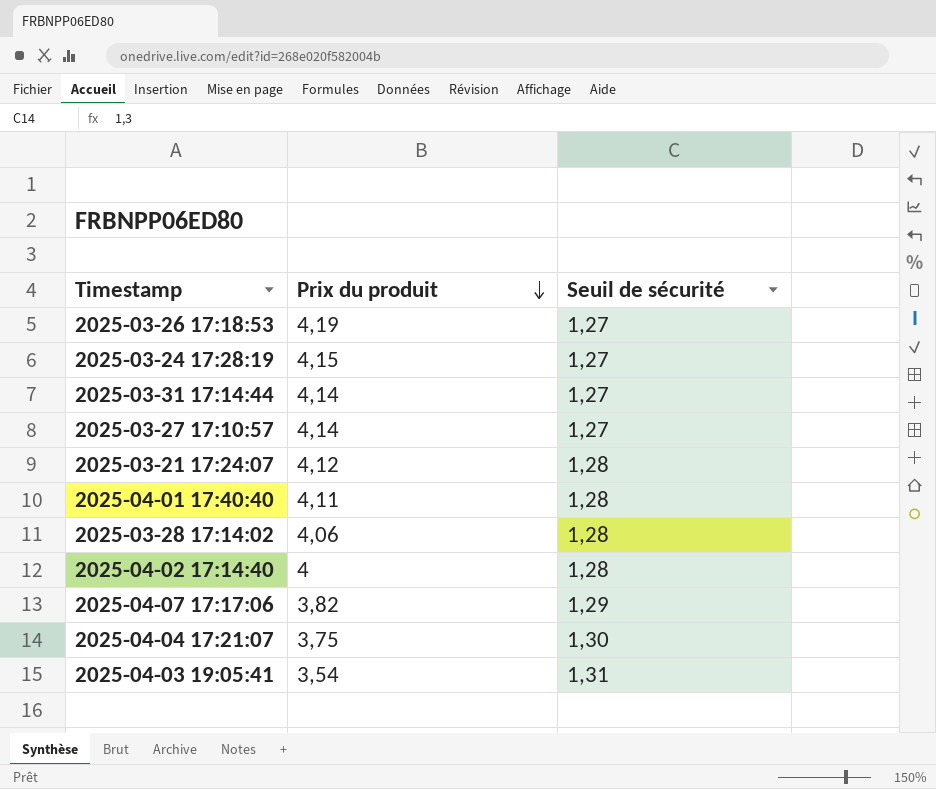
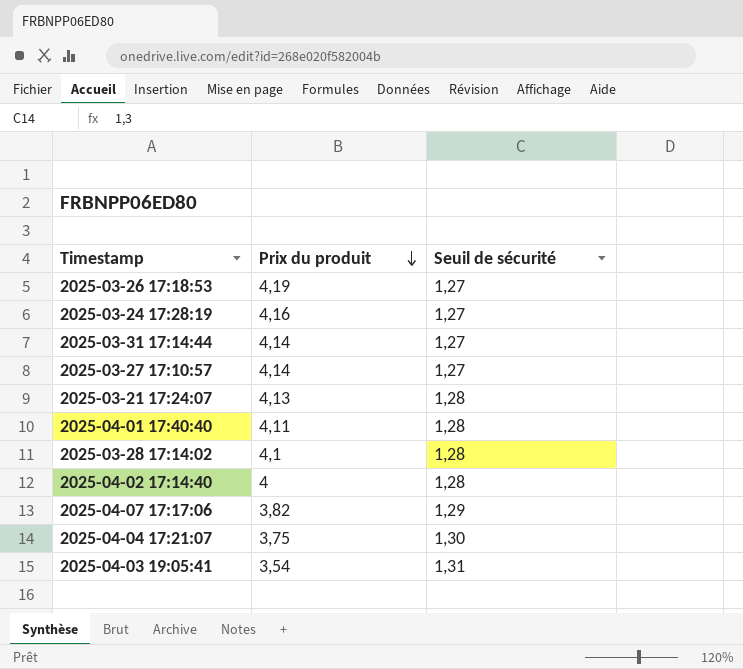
2025-03-24 17:28:19 | Prix du produit: 4,15 -> 4,16
2025-03-21 17:24:07 | Prix du produit: 4,12 -> 4,13
2025-03-28 17:14:02 | Prix du produit: 4,06 -> 4,1

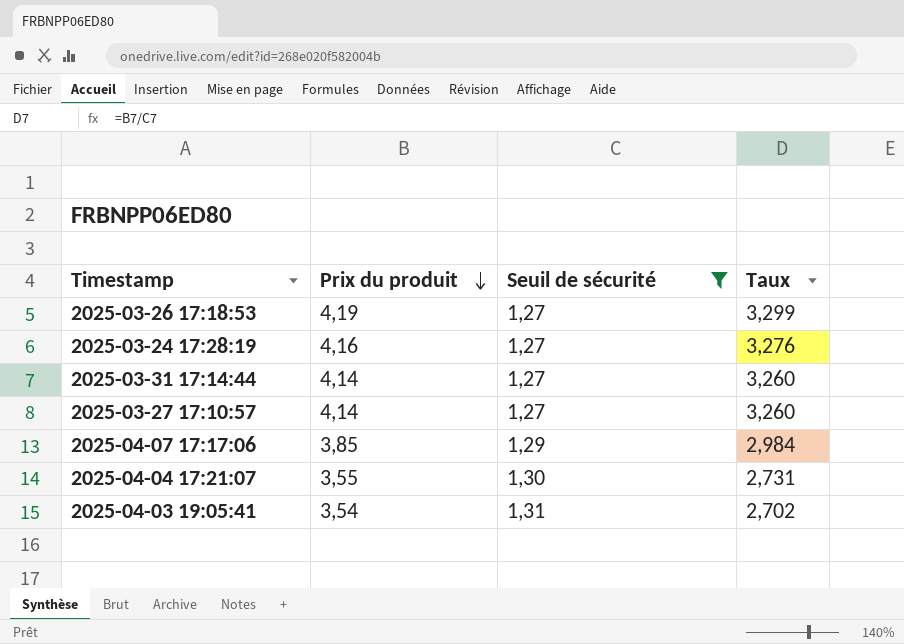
filter: none -> Seuil de sécurité != 1,28
column Taux | formula: none -> [Prix du produit] / [Seuil de sécurité]
2025-04-07 17:17:06 | Prix du produit: 3,82 -> 3,85
2025-04-04 17:21:07 | Prix du produit: 3,75 -> 3,55

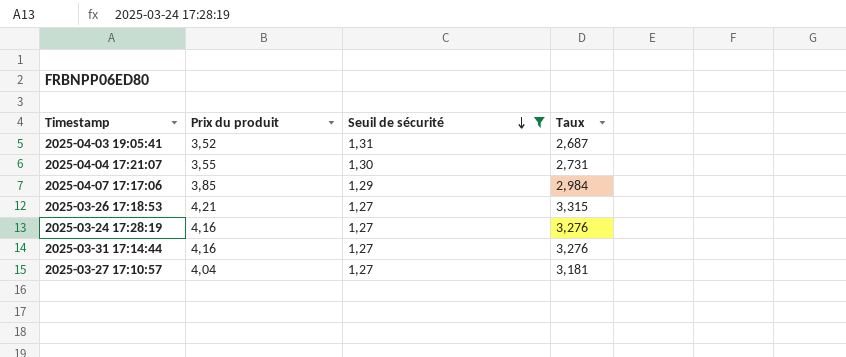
row order: Prix du produit descending -> Seuil de sécurité descending
2025-04-03 19:05:41 | Prix du produit: 3,54 -> 3,52
2025-04-03 19:05:41 | Taux: 2,702 -> 2,687
2025-03-26 17:18:53 | Prix du produit: 4,19 -> 4,21
2025-03-26 17:18:53 | Taux: 3,299 -> 3,315
2025-03-31 17:14:44 | Prix du produit: 4,14 -> 4,16
2025-03-31 17:14:44 | Taux: 3,260 -> 3,276
2025-03-27 17:10:57 | Prix du produit: 4,14 -> 4,04
2025-03-27 17:10:57 | Taux: 3,260 -> 3,181

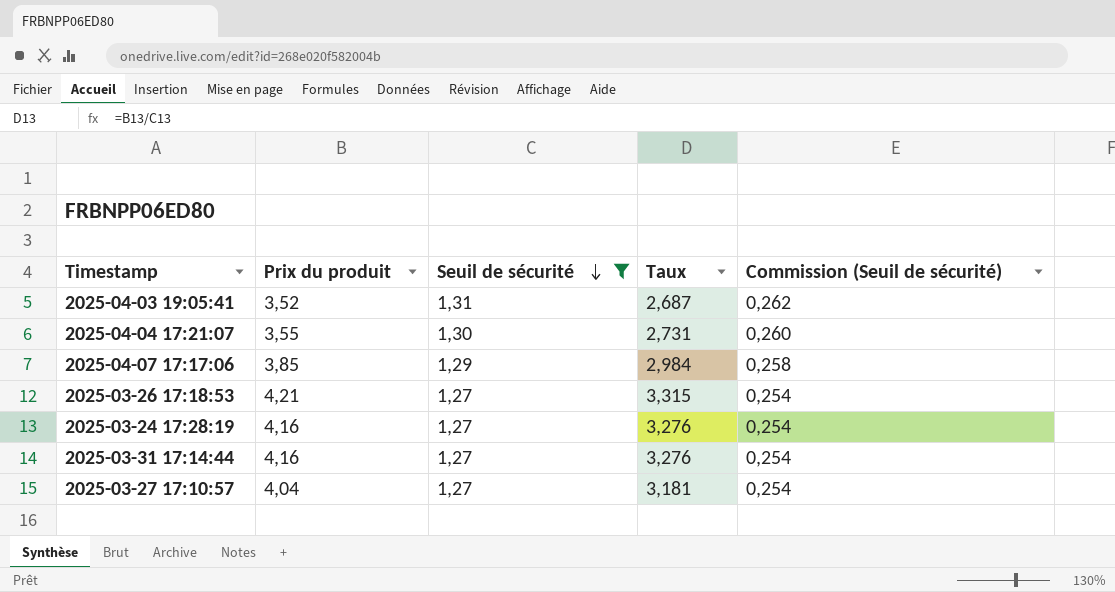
column Commission (Seuil de sécurité) | formula: none -> [Seuil de sécurité] * 0,2

